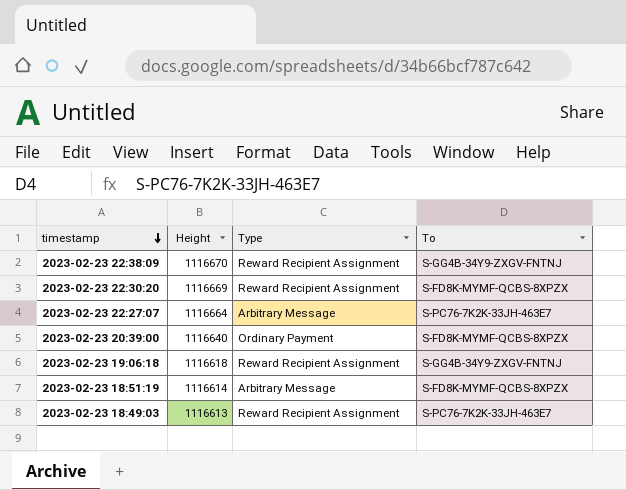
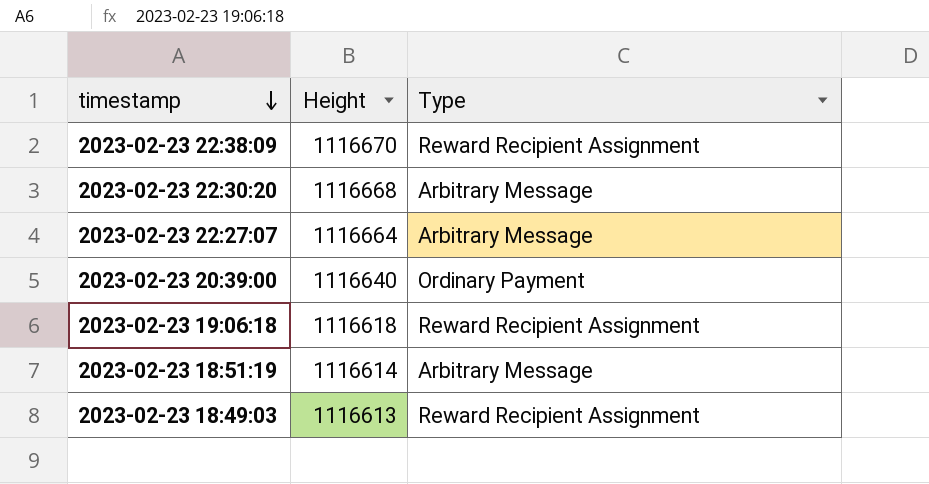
column To | position: 4 -> none
2023-02-23 22:30:20 | Height: 1116669 -> 1116668
2023-02-23 22:30:20 | Type: Reward Recipient Assignment -> Arbitrary Message

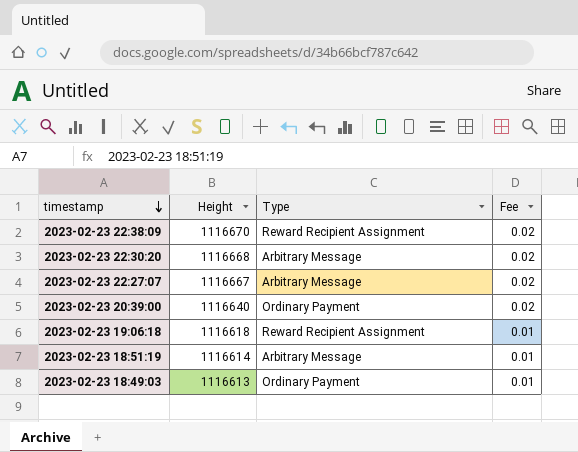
column Fee | position: none -> 4
2023-02-23 22:27:07 | Height: 1116664 -> 1116667
2023-02-23 18:49:03 | Type: Reward Recipient Assignment -> Ordinary Payment

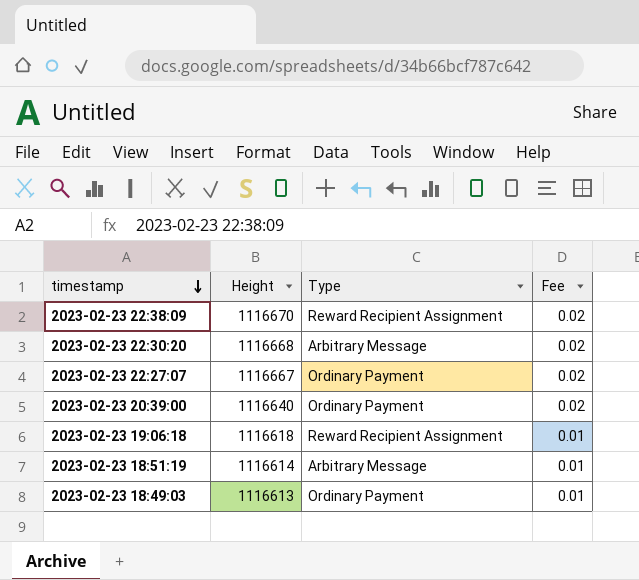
2023-02-23 22:27:07 | Type: Arbitrary Message -> Ordinary Payment

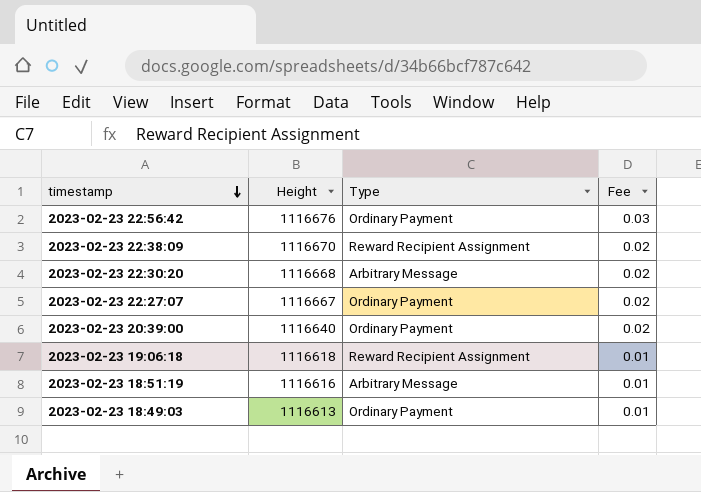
row 2023-02-23 22:56:42: none -> 1116676 | Ordinary Payment | 0.03
2023-02-23 18:51:19 | Height: 1116614 -> 1116616

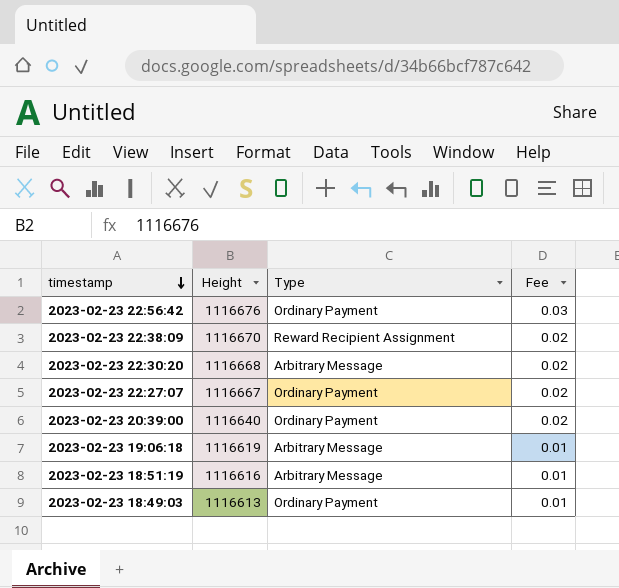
2023-02-23 19:06:18 | Height: 1116618 -> 1116619
2023-02-23 19:06:18 | Type: Reward Recipient Assignment -> Arbitrary Message

